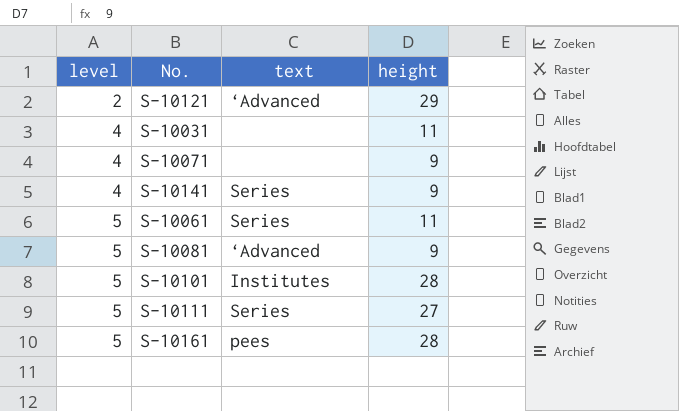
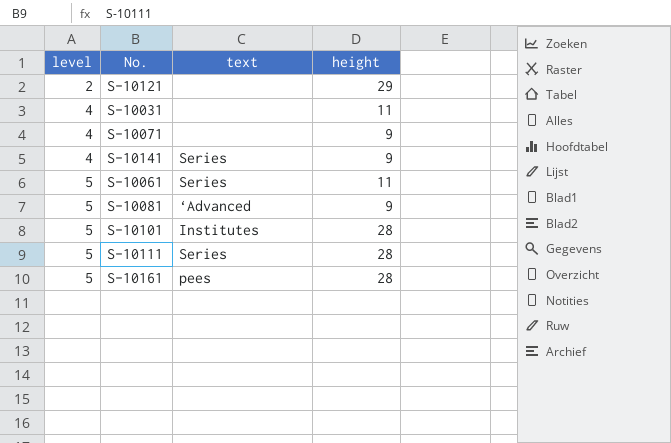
S-10121 | text: ‘Advanced -> none
S-10111 | height: 27 -> 28

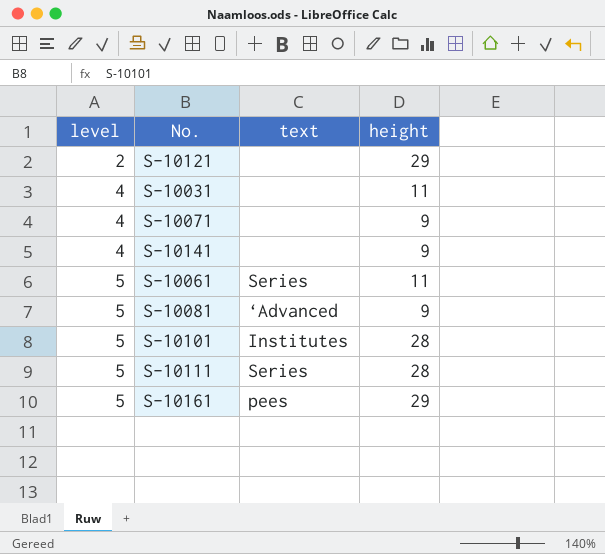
S-10141 | text: Series -> none
S-10161 | height: 28 -> 29

